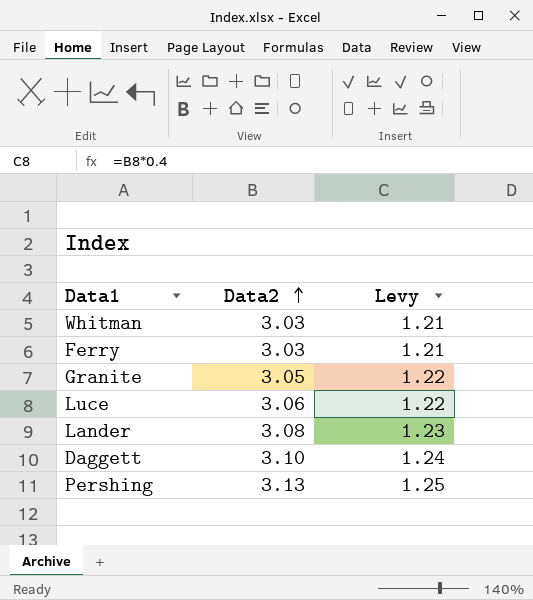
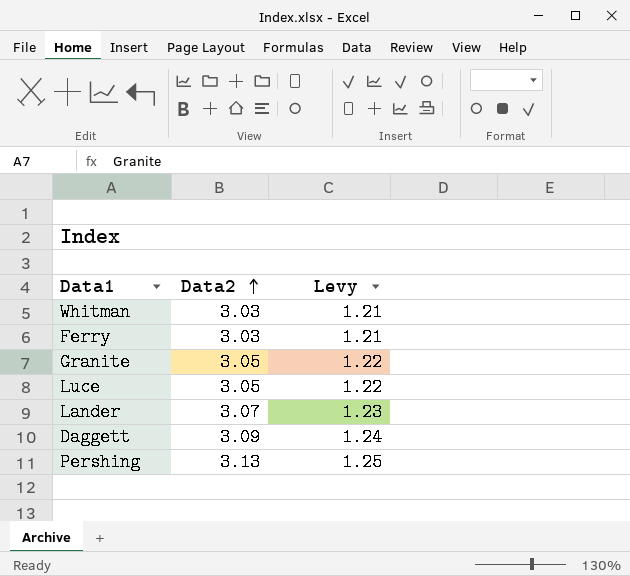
Luce | Data2: 3.06 -> 3.05
Lander | Data2: 3.08 -> 3.07
Daggett | Data2: 3.10 -> 3.09

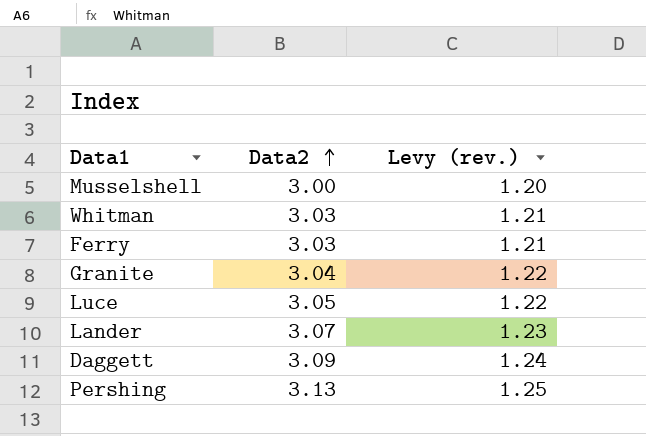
column name: Levy -> Levy (rev.)
row Musselshell: none -> 3.00 | 1.20
Granite | Data2: 3.05 -> 3.04

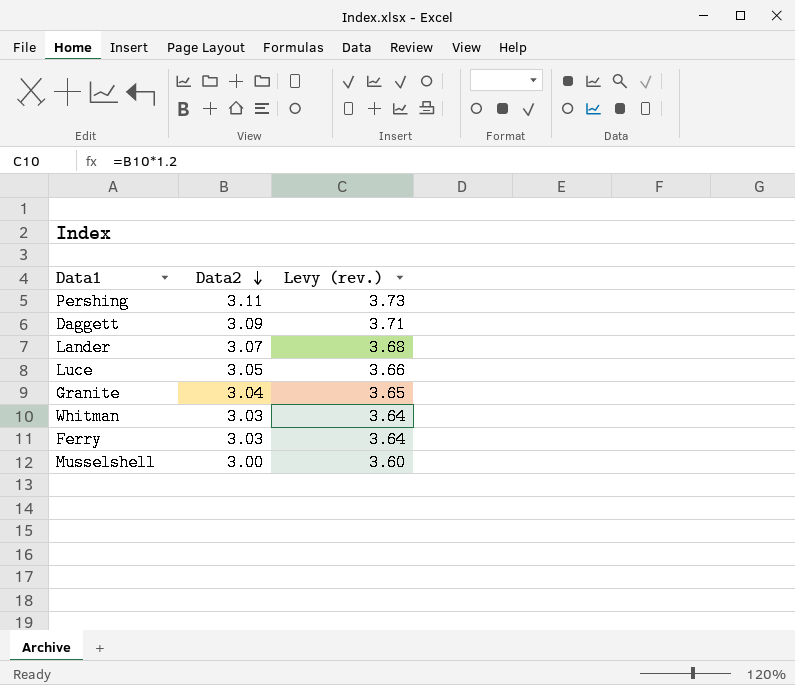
row order: Data2 ascending -> Data2 descending
column Levy (rev.) | formula: [Data2] * 0.4 -> [Data2] * 1.2
Pershing | Data2: 3.13 -> 3.11

